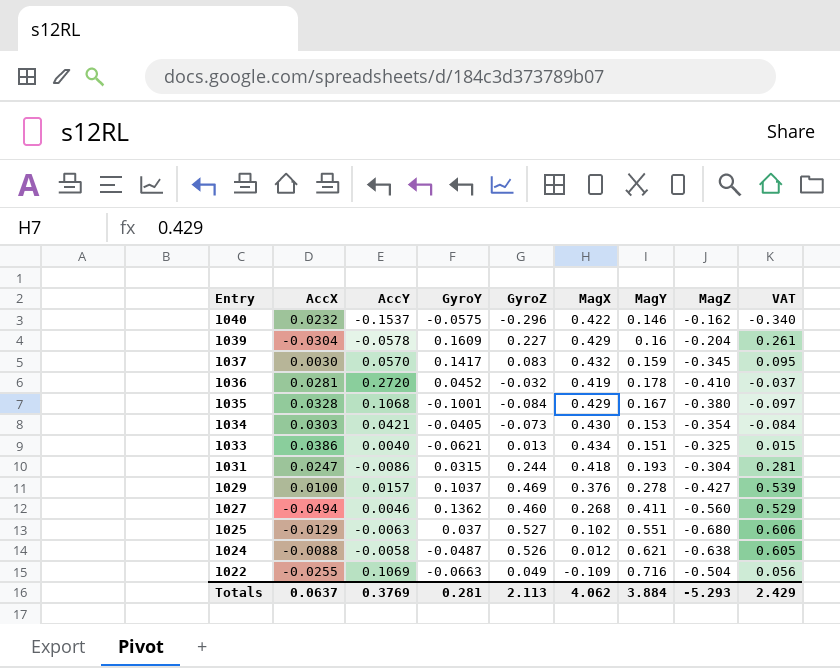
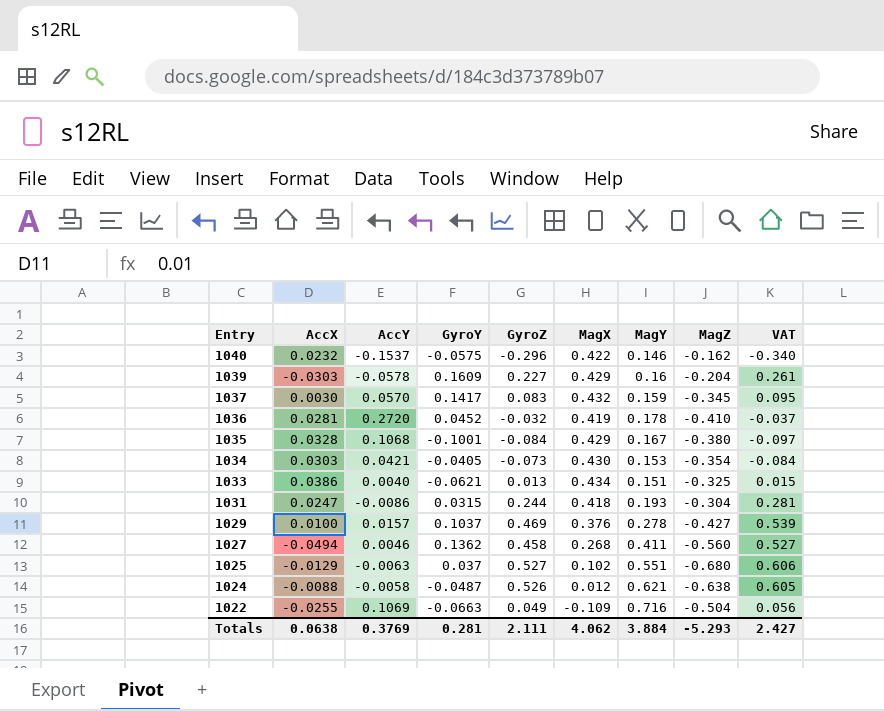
1039 | AccX: -0.0304 -> -0.0303
1027 | GyroZ: 0.460 -> 0.458
1027 | VAT: 0.529 -> 0.527
Totals | AccX: 0.0637 -> 0.0638
Totals | GyroZ: 2.113 -> 2.111
Totals | VAT: 2.429 -> 2.427

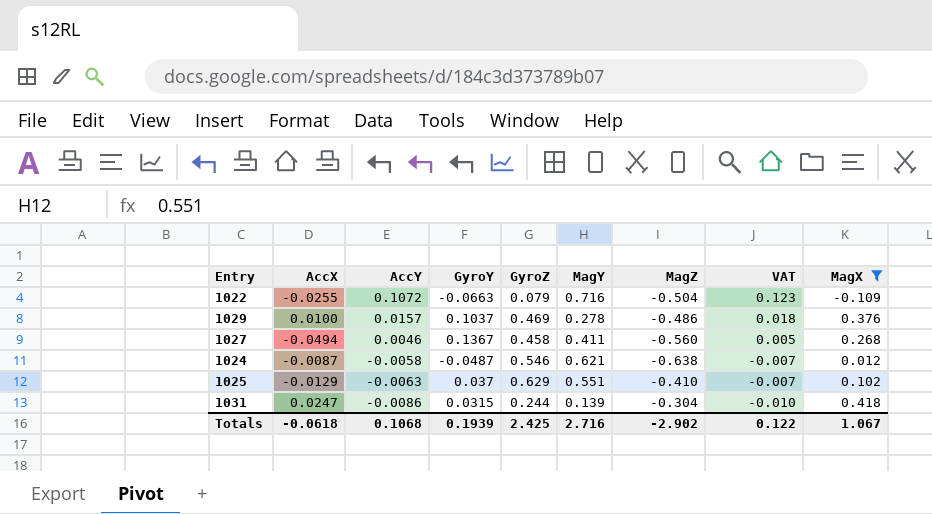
filter: none -> MagX <= 0.418
row order: Entry descending -> AccY descending
column VAT | formula: [GyroZ] * 1.15 -> [AccY] * 1.15
column MagX | position: 6 -> 9
1022 | AccY: 0.1069 -> 0.1072
1022 | GyroZ: 0.049 -> 0.079
1029 | MagZ: -0.427 -> -0.486
1027 | GyroY: 0.1362 -> 0.1367
1024 | AccX: -0.0088 -> -0.0087
1024 | GyroZ: 0.526 -> 0.546
1025 | GyroZ: 0.527 -> 0.629
1025 | MagZ: -0.680 -> -0.410
1031 | MagY: 0.193 -> 0.139
Totals | AccX: 0.0638 -> -0.0618
Totals | AccY: 0.3769 -> 0.1068
Totals | GyroY: 0.281 -> 0.1939
Totals | GyroZ: 2.111 -> 2.425
Totals | MagY: 3.884 -> 2.716
Totals | MagZ: -5.293 -> -2.902
Totals | VAT: 2.427 -> 0.122
Totals | MagX: 4.062 -> 1.067

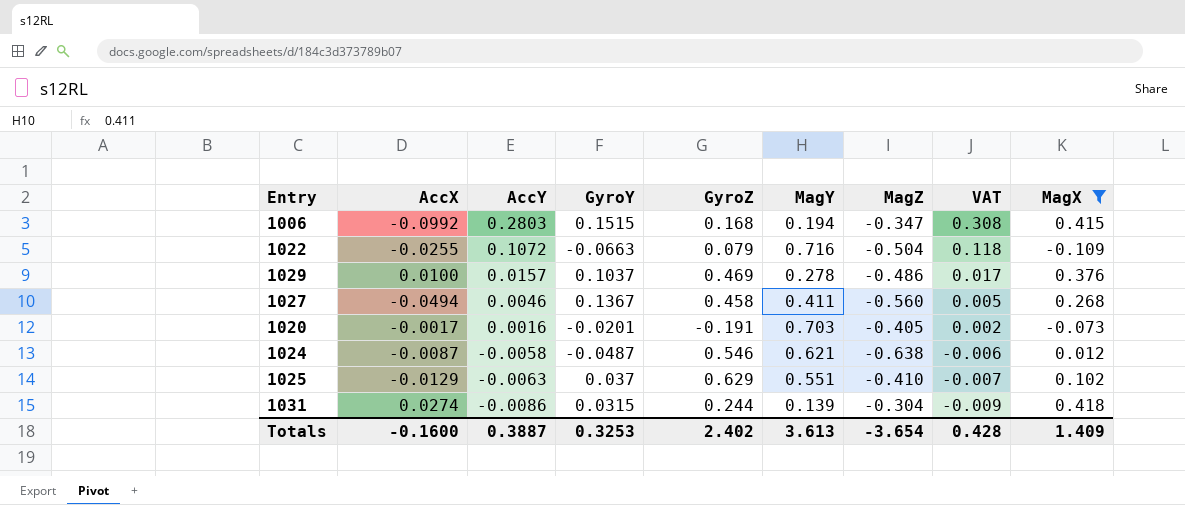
column VAT | formula: [AccY] * 1.15 -> [AccY] * 1.1
row 1006: none -> -0.0992 | 0.2803 | 0.1515 | 0.168 | 0.194 | -0.347 | 0.308 | 0.415
row 1020: none -> -0.0017 | 0.0016 | -0.0201 | -0.191 | 0.703 | -0.405 | 0.002 | -0.073
1031 | AccX: 0.0247 -> 0.0274
Totals | AccX: -0.0618 -> -0.1600
Totals | AccY: 0.1068 -> 0.3887
Totals | GyroY: 0.1939 -> 0.3253
Totals | GyroZ: 2.425 -> 2.402
Totals | MagY: 2.716 -> 3.613
Totals | MagZ: -2.902 -> -3.654
Totals | VAT: 0.122 -> 0.428
Totals | MagX: 1.067 -> 1.409

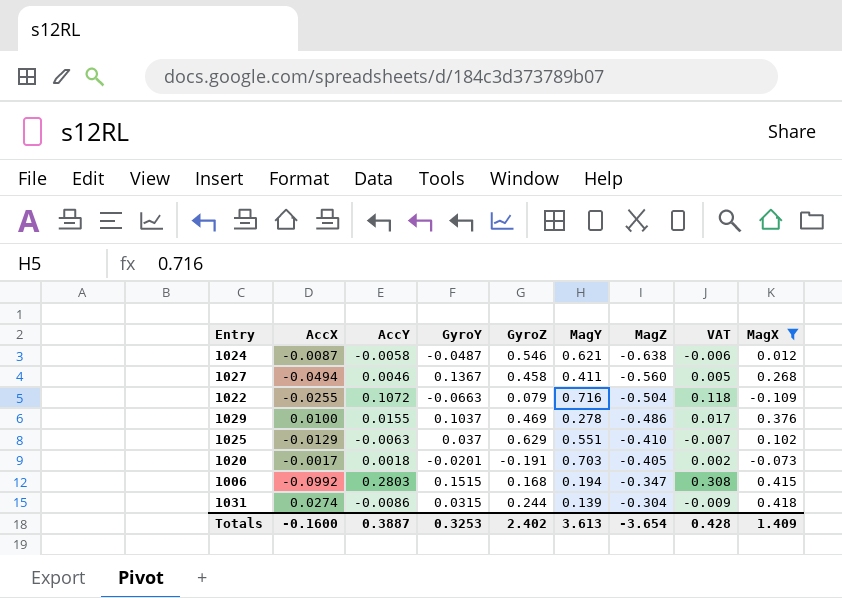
row order: AccY descending -> MagZ ascending
1029 | AccY: 0.0157 -> 0.0155
1020 | AccY: 0.0016 -> 0.0018

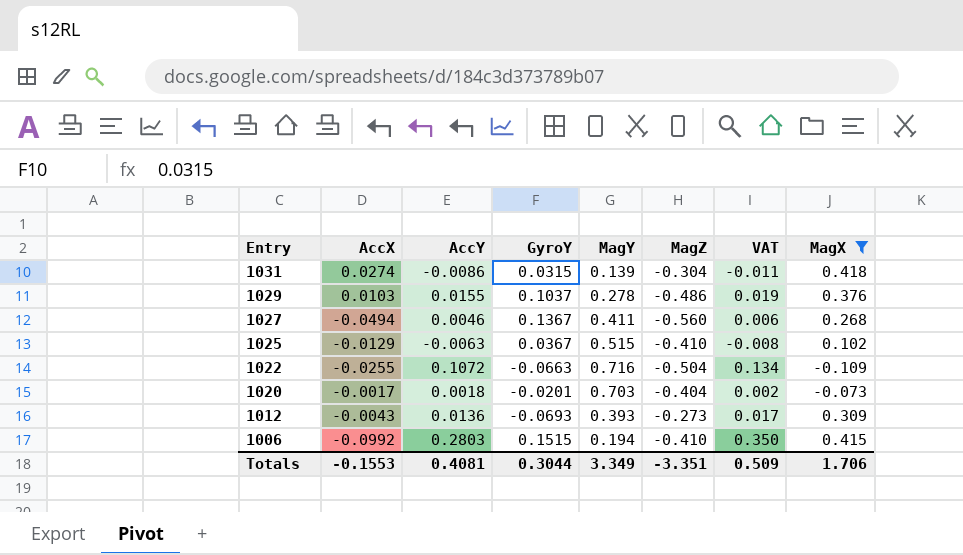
row order: MagZ ascending -> Entry descending
column GyroZ | position: 5 -> none
column VAT | formula: [AccY] * 1.1 -> [AccY] * 1.25
row 1024: -0.0087 | -0.0058 | -0.0487 | 0.546 | 0.621 | -0.638 | -0.006 | 0.012 -> none
1029 | AccX: 0.0100 -> 0.0103
1025 | GyroY: 0.037 -> 0.0367
1025 | MagY: 0.551 -> 0.515
1020 | MagZ: -0.405 -> -0.404
row 1012: none -> -0.0043 | 0.0136 | -0.0693 | 0.393 | -0.273 | 0.017 | 0.309
1006 | MagZ: -0.347 -> -0.410
Totals | AccX: -0.1600 -> -0.1553
Totals | AccY: 0.3887 -> 0.4081
Totals | GyroY: 0.3253 -> 0.3044
Totals | MagY: 3.613 -> 3.349
Totals | MagZ: -3.654 -> -3.351
Totals | VAT: 0.428 -> 0.509
Totals | MagX: 1.409 -> 1.706

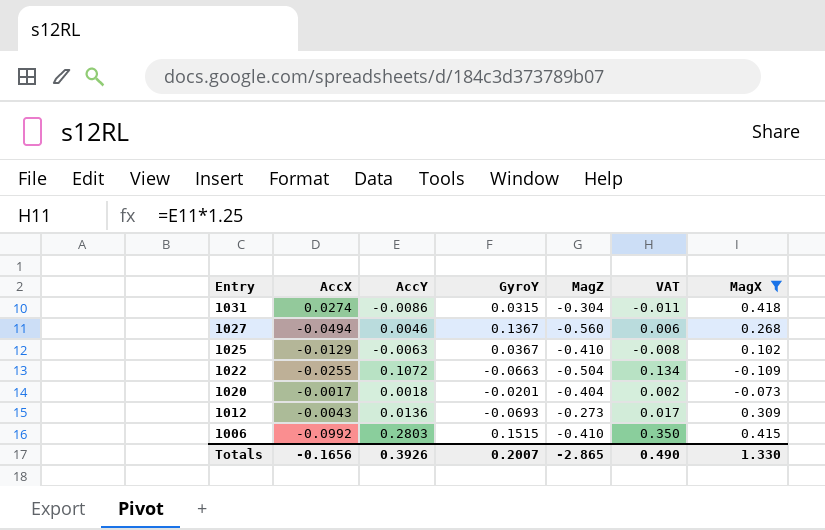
column MagY | position: 5 -> none
row 1029: 0.0103 | 0.0155 | 0.1037 | 0.278 | -0.486 | 0.019 | 0.376 -> none
Totals | AccX: -0.1553 -> -0.1656
Totals | AccY: 0.4081 -> 0.3926
Totals | GyroY: 0.3044 -> 0.2007
Totals | MagZ: -3.351 -> -2.865
Totals | VAT: 0.509 -> 0.490
Totals | MagX: 1.706 -> 1.330

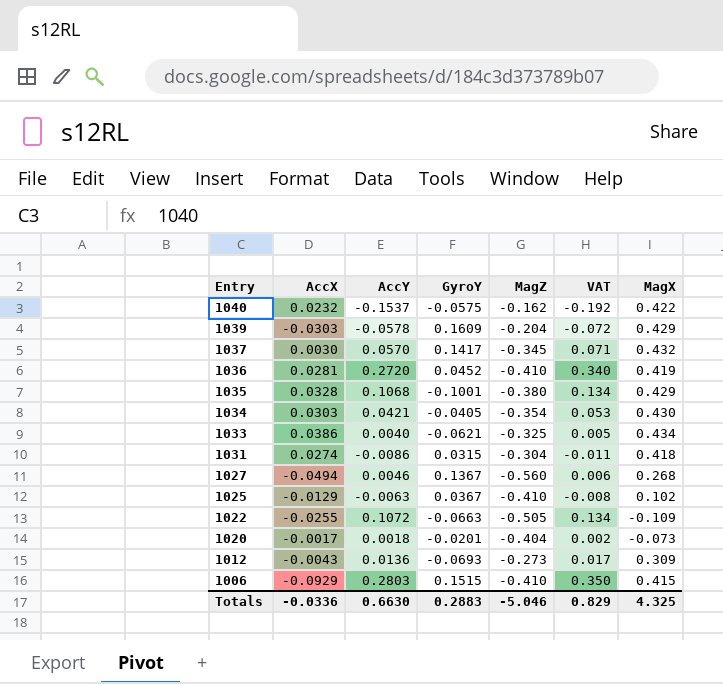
filter: MagX <= 0.418 -> none
1022 | MagZ: -0.504 -> -0.505
1006 | AccX: -0.0992 -> -0.0929
Totals | AccX: -0.1656 -> -0.0336
Totals | AccY: 0.3926 -> 0.6630
Totals | GyroY: 0.2007 -> 0.2883
Totals | MagZ: -2.865 -> -5.046
Totals | VAT: 0.490 -> 0.829
Totals | MagX: 1.330 -> 4.325

